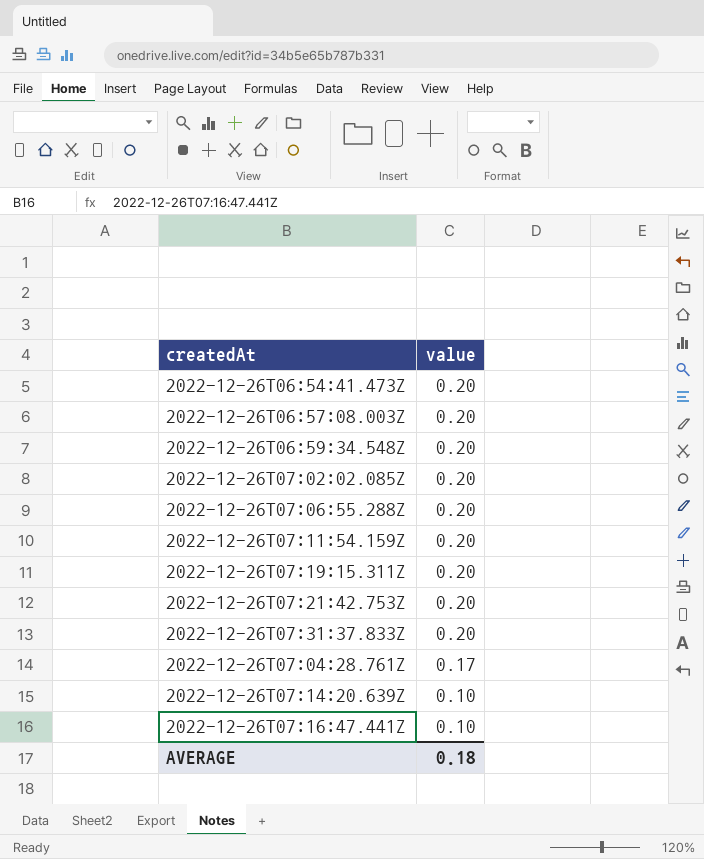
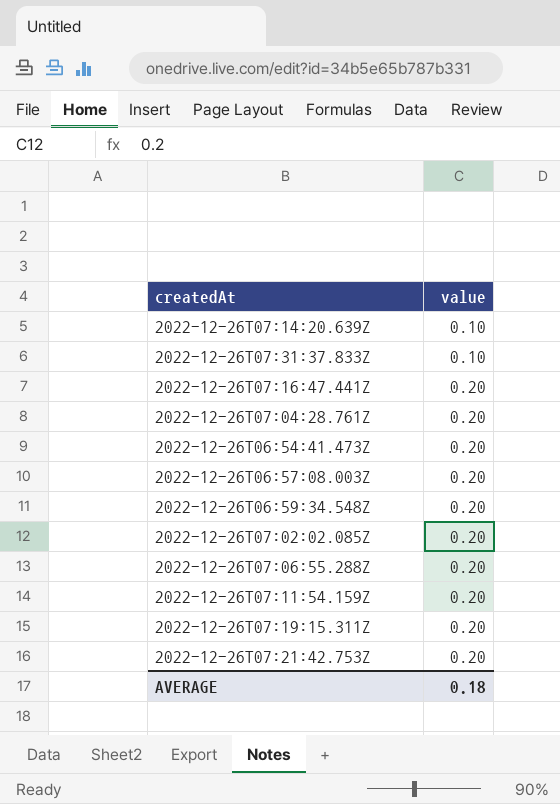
row order: value descending -> value ascending
2022-12-26T07:31:37.833Z | value: 0.20 -> 0.10
2022-12-26T07:16:47.441Z | value: 0.10 -> 0.20
2022-12-26T07:04:28.761Z | value: 0.17 -> 0.20

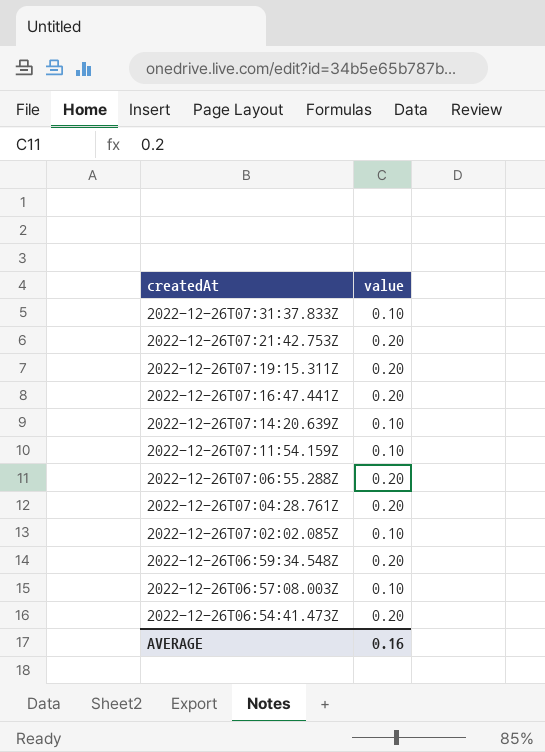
row order: value ascending -> createdAt descending
2022-12-26T07:11:54.159Z | value: 0.20 -> 0.10
2022-12-26T07:02:02.085Z | value: 0.20 -> 0.10
2022-12-26T06:57:08.003Z | value: 0.20 -> 0.10
AVERAGE | value: 0.18 -> 0.16

